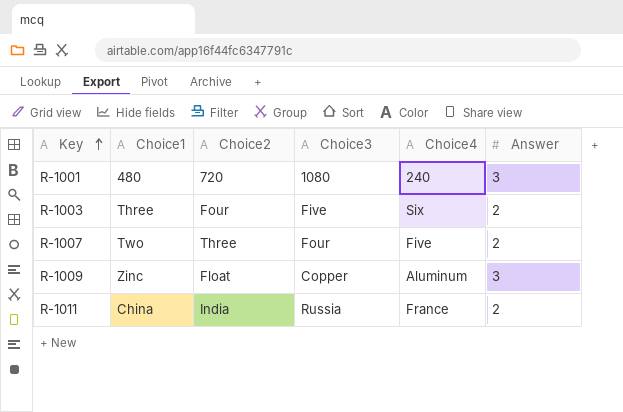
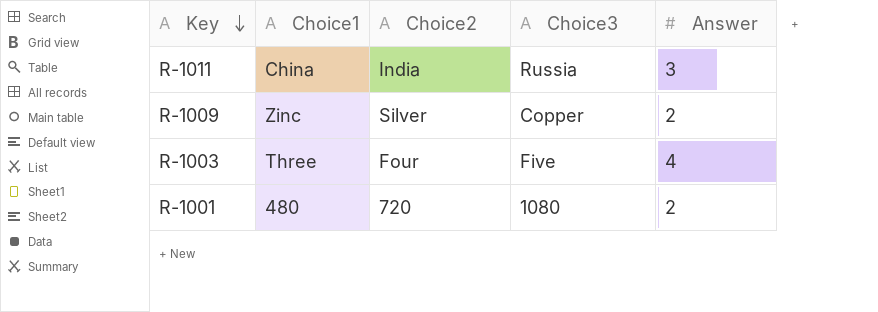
row order: Key ascending -> Key descending
column Choice4 | position: 5 -> none
row R-1007: Two | Three | Four | Five | 2 -> none
R-1011 | Answer: 2 -> 3
R-1009 | Choice2: Float -> Silver
R-1009 | Answer: 3 -> 2
R-1003 | Answer: 2 -> 4
R-1001 | Answer: 3 -> 2

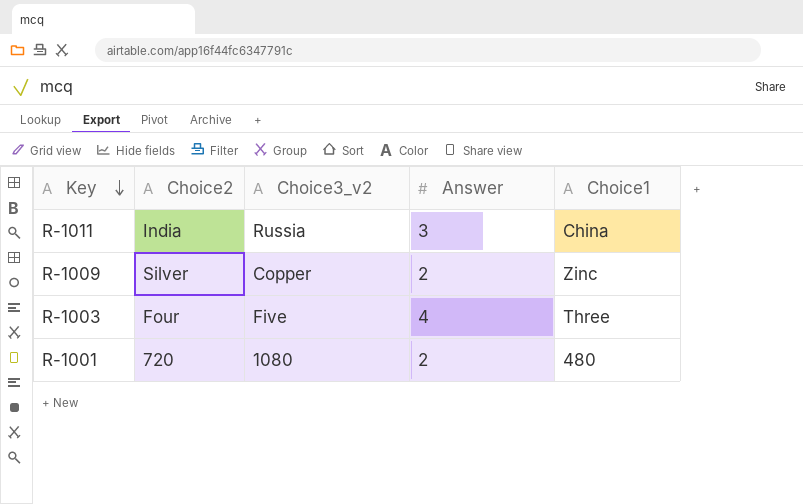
column name: Choice3 -> Choice3_v2
column Choice1 | position: 2 -> 5

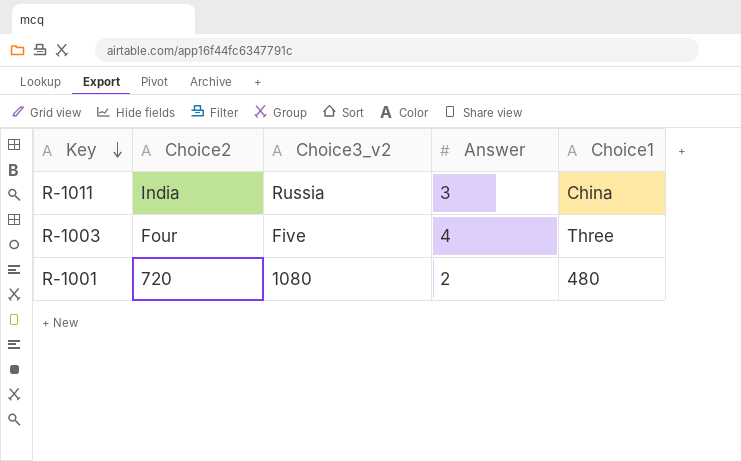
row R-1009: Silver | Copper | 2 | Zinc -> none

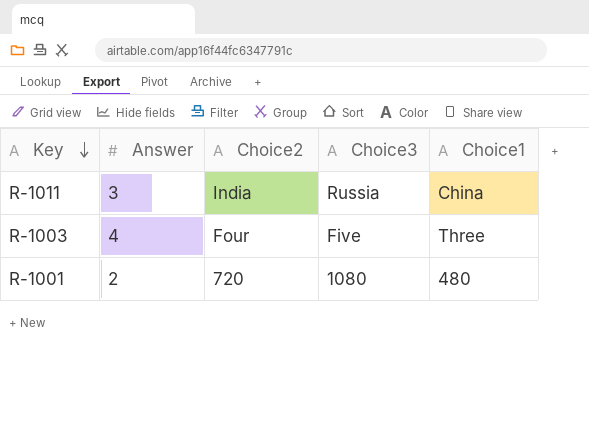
column Answer | position: 4 -> 2
column name: Choice3_v2 -> Choice3

